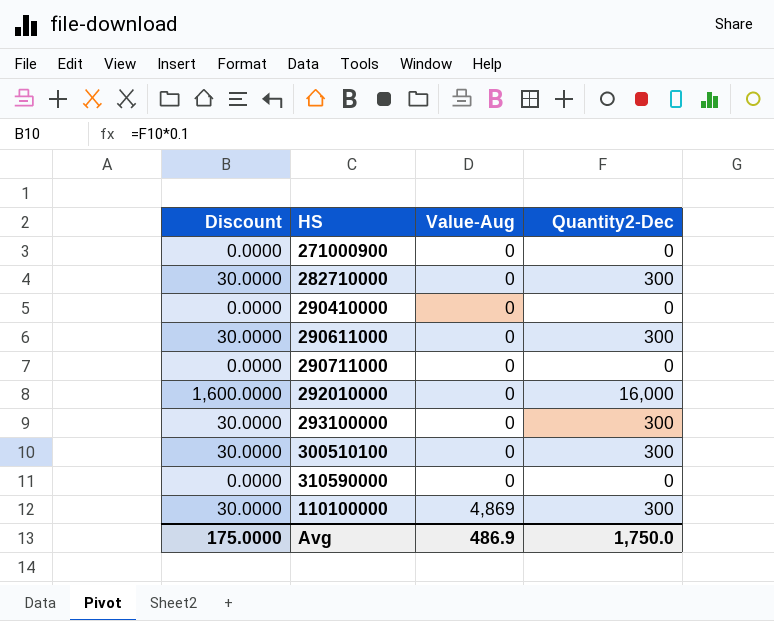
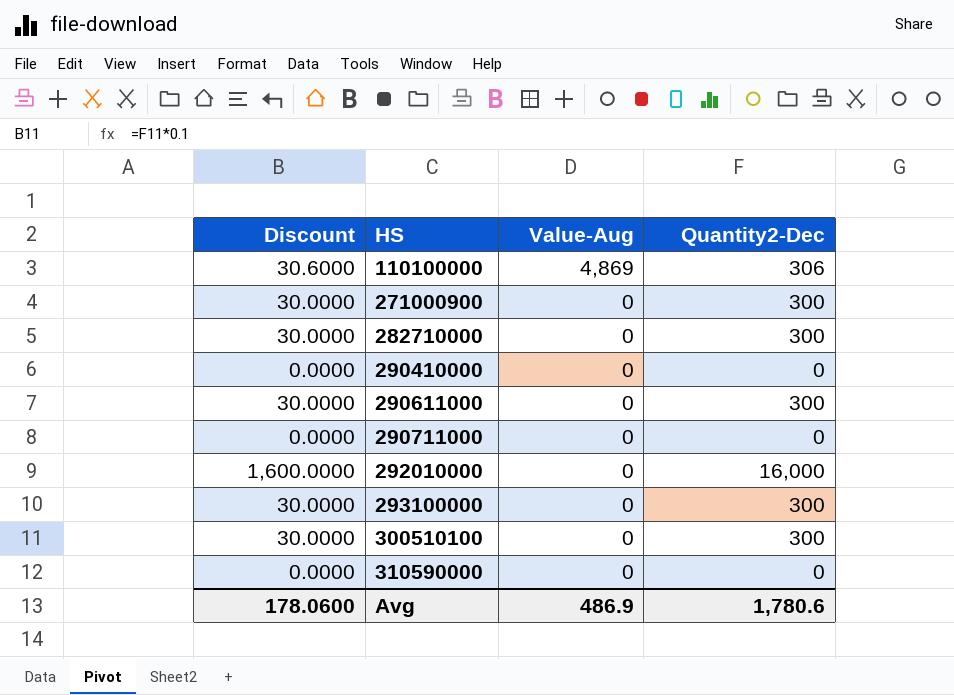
row order: Value-Aug ascending -> HS ascending
110100000 | Discount: 30.0000 -> 30.6000
110100000 | Quantity2-Dec: 300 -> 306
271000900 | Discount: 0.0000 -> 30.0000
271000900 | Quantity2-Dec: 0 -> 300
Avg | Discount: 175.0000 -> 178.0600
Avg | Quantity2-Dec: 1,750.0 -> 1,780.6

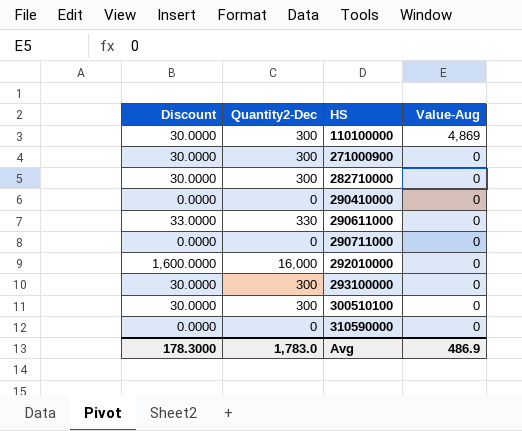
column Quantity2-Dec | position: 4 -> 2
110100000 | Discount: 30.6000 -> 30.0000
110100000 | Quantity2-Dec: 306 -> 300
290611000 | Discount: 30.0000 -> 33.0000
290611000 | Quantity2-Dec: 300 -> 330
Avg | Discount: 178.0600 -> 178.3000
Avg | Quantity2-Dec: 1,780.6 -> 1,783.0

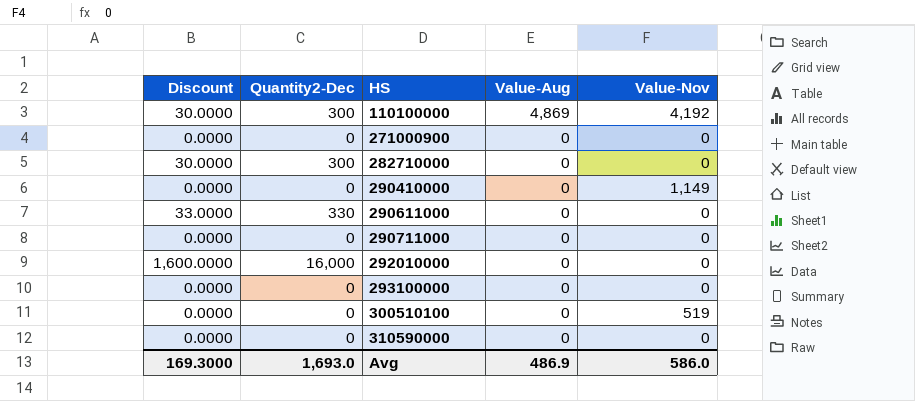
column Value-Nov | position: none -> 5
271000900 | Discount: 30.0000 -> 0.0000
271000900 | Quantity2-Dec: 300 -> 0
293100000 | Discount: 30.0000 -> 0.0000
293100000 | Quantity2-Dec: 300 -> 0
300510100 | Discount: 30.0000 -> 0.0000
300510100 | Quantity2-Dec: 300 -> 0
Avg | Discount: 178.3000 -> 169.3000
Avg | Quantity2-Dec: 1,783.0 -> 1,693.0

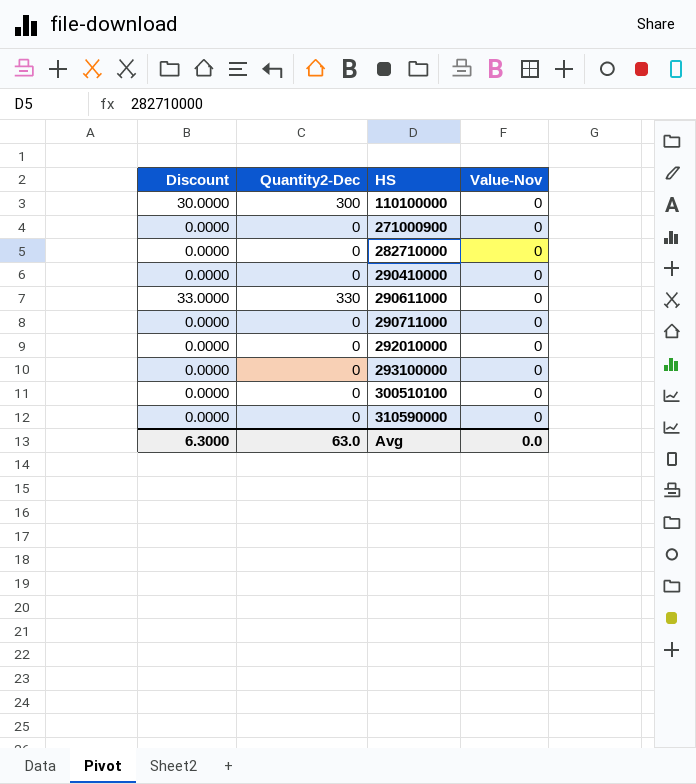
column Value-Aug | position: 4 -> none
110100000 | Value-Nov: 4,192 -> 0
282710000 | Discount: 30.0000 -> 0.0000
282710000 | Quantity2-Dec: 300 -> 0
290410000 | Value-Nov: 1,149 -> 0
292010000 | Discount: 1,600.0000 -> 0.0000
292010000 | Quantity2-Dec: 16,000 -> 0
300510100 | Value-Nov: 519 -> 0
Avg | Discount: 169.3000 -> 6.3000
Avg | Quantity2-Dec: 1,693.0 -> 63.0
Avg | Value-Nov: 586.0 -> 0.0

